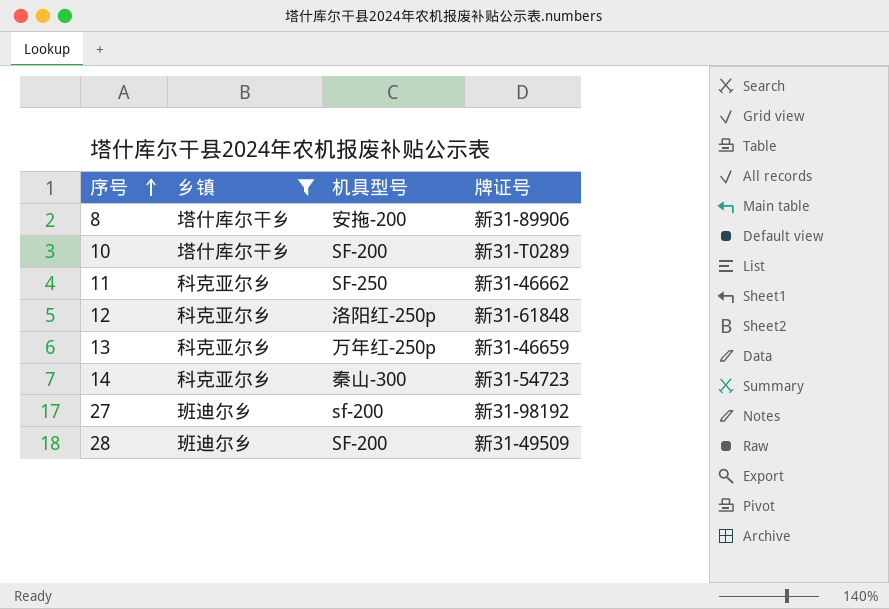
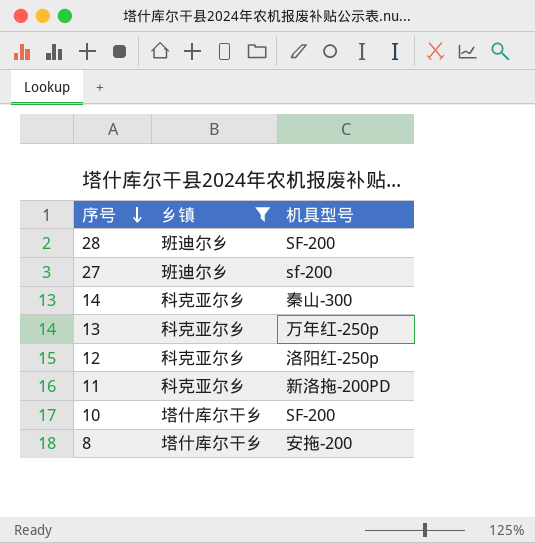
row order: 序号 ascending -> 序号 descending
column 牌证号 | position: 4 -> none
11 | 机具型号: SF-250 -> 新洛拖-200PD

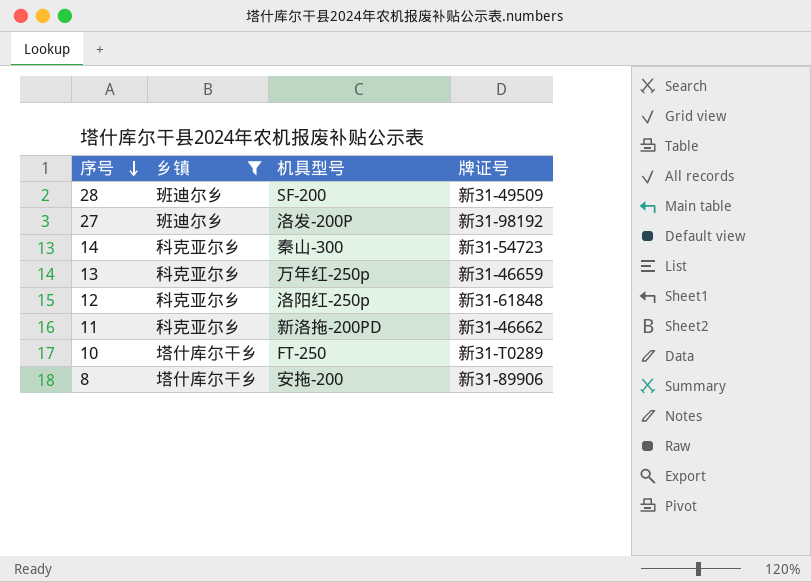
column 牌证号 | position: none -> 4
27 | 机具型号: sf-200 -> 洛发-200P
10 | 机具型号: SF-200 -> FT-250

